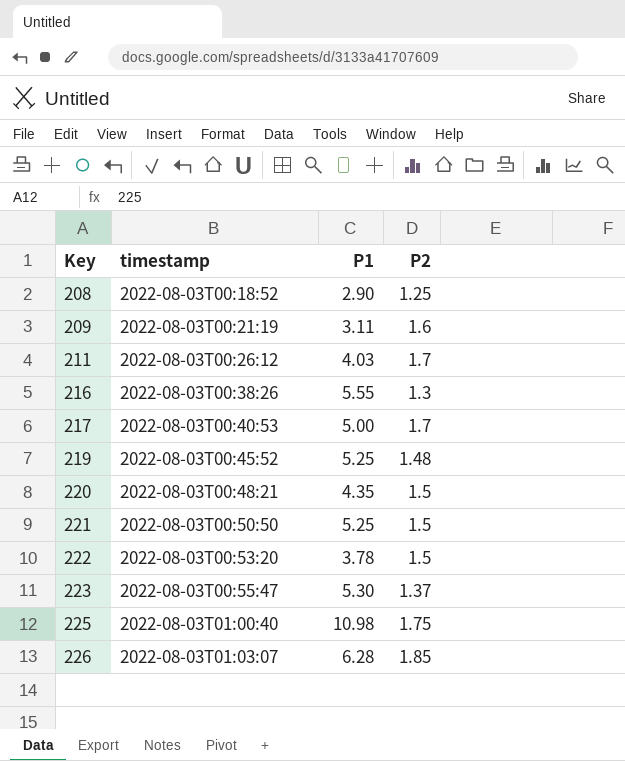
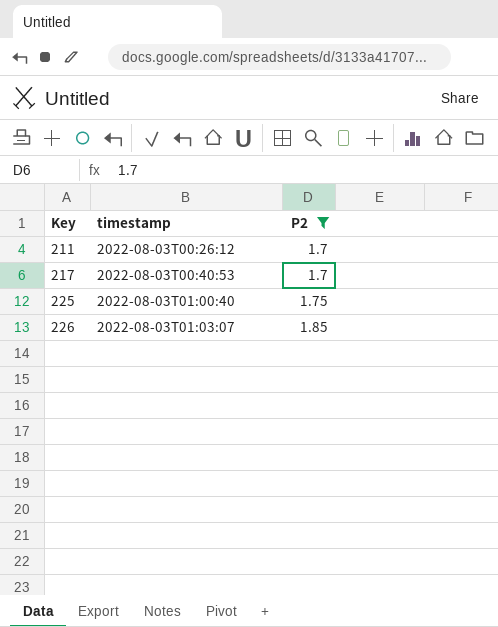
filter: none -> P2 >= 1.7
column P1 | position: 3 -> none

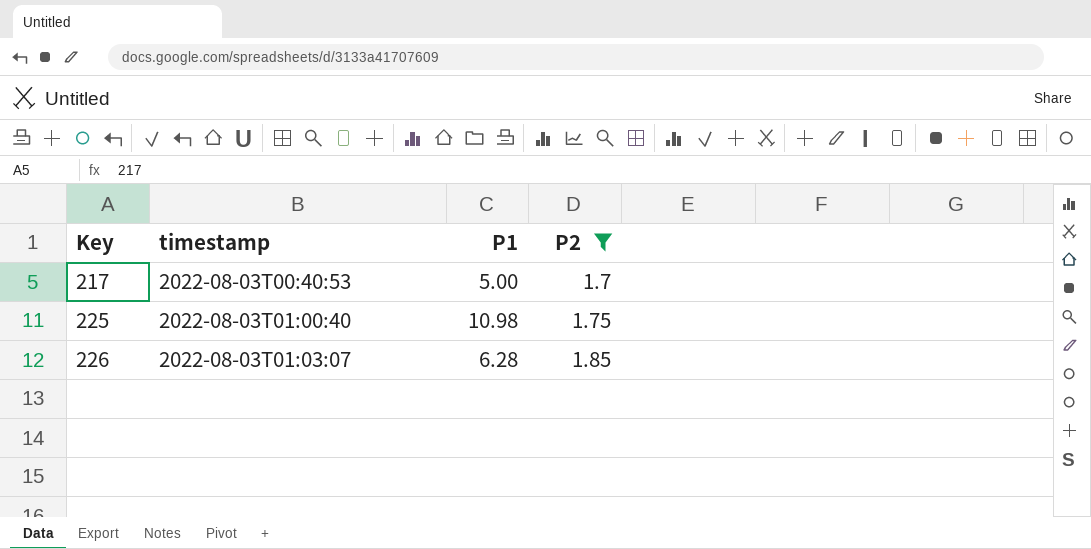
column P1 | position: none -> 3
row 211: 2022-08-03T00:26:12 | 1.7 -> none

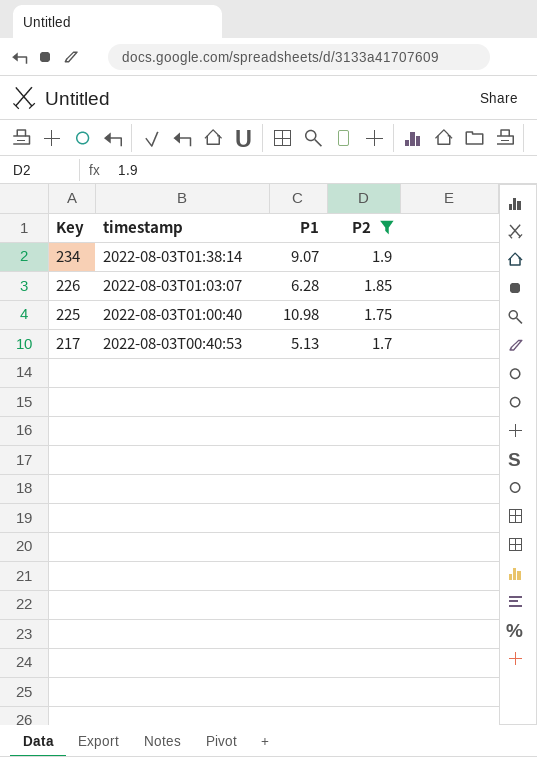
row order: Key ascending -> Key descending
row 234: none -> 2022-08-03T01:38:14 | 9.07 | 1.9
217 | P1: 5.00 -> 5.13

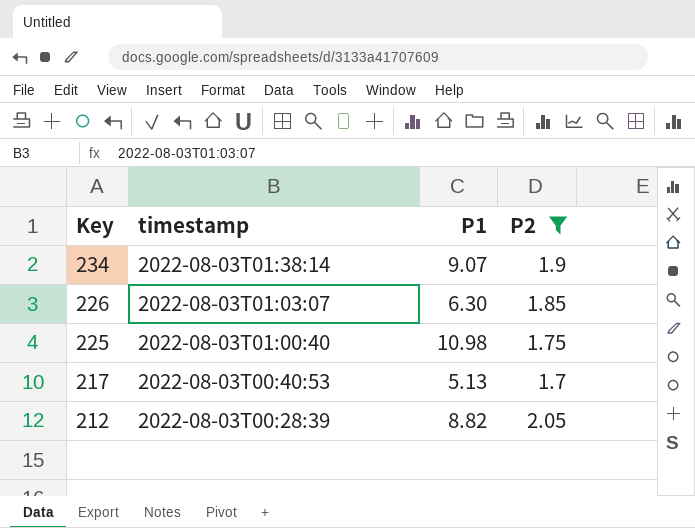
226 | P1: 6.28 -> 6.30
row 212: none -> 2022-08-03T00:28:39 | 8.82 | 2.05

